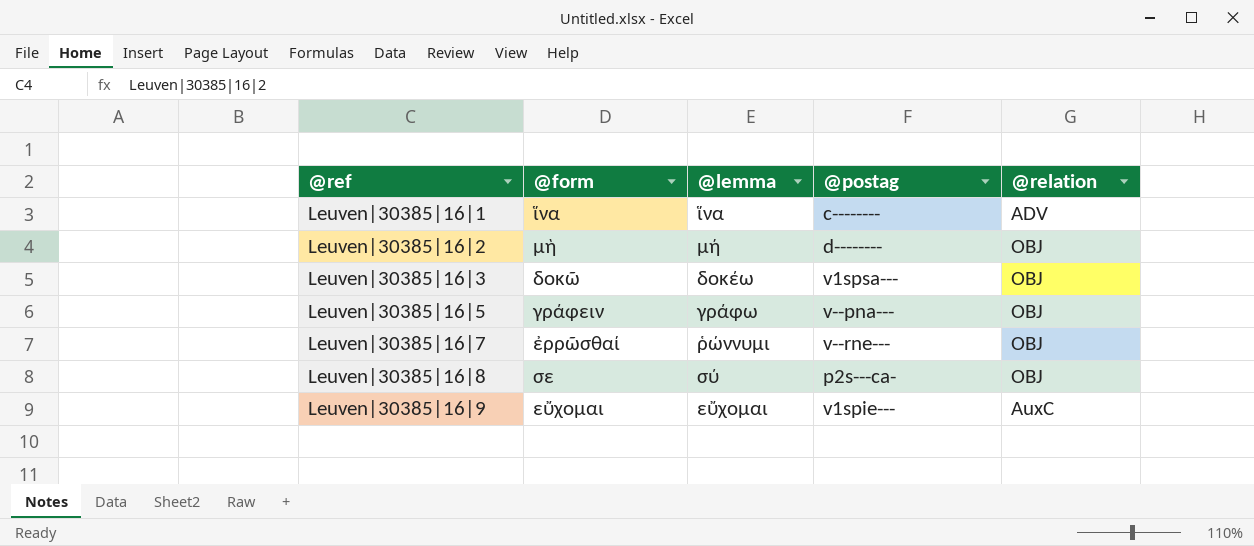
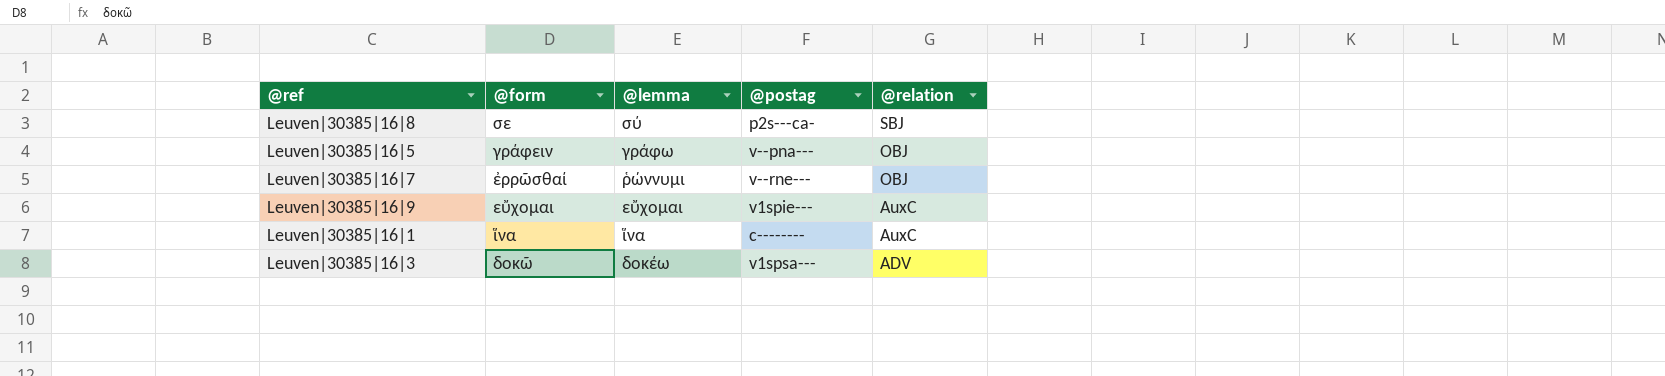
row order: @ref ascending -> @relation descending
row Leuven|30385|16|2: μὴ | μή | d-------- | OBJ -> none
Leuven|30385|16|8 | @relation: OBJ -> SBJ
Leuven|30385|16|1 | @relation: ADV -> AuxC
Leuven|30385|16|3 | @relation: OBJ -> ADV

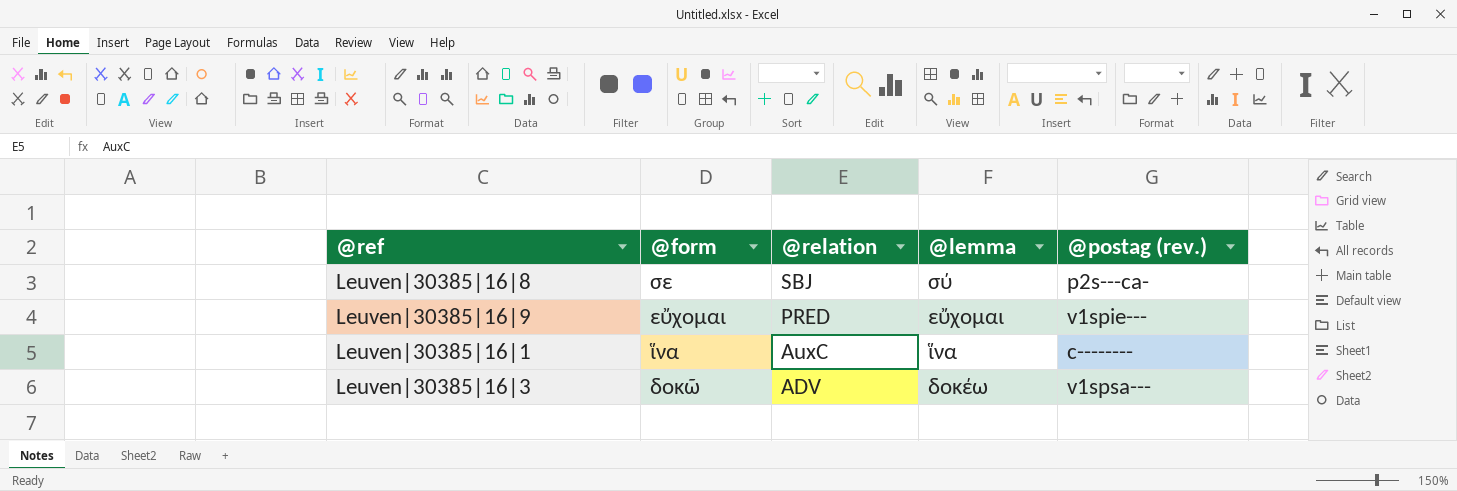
column @relation | position: 5 -> 3
column name: @postag -> @postag (rev.)
row Leuven|30385|16|5: γράφειν | γράφω | v--pna--- | OBJ -> none
row Leuven|30385|16|7: ἐρρῶσθαί | ῥώννυμι | v--rne--- | OBJ -> none
Leuven|30385|16|9 | @relation: AuxC -> PRED

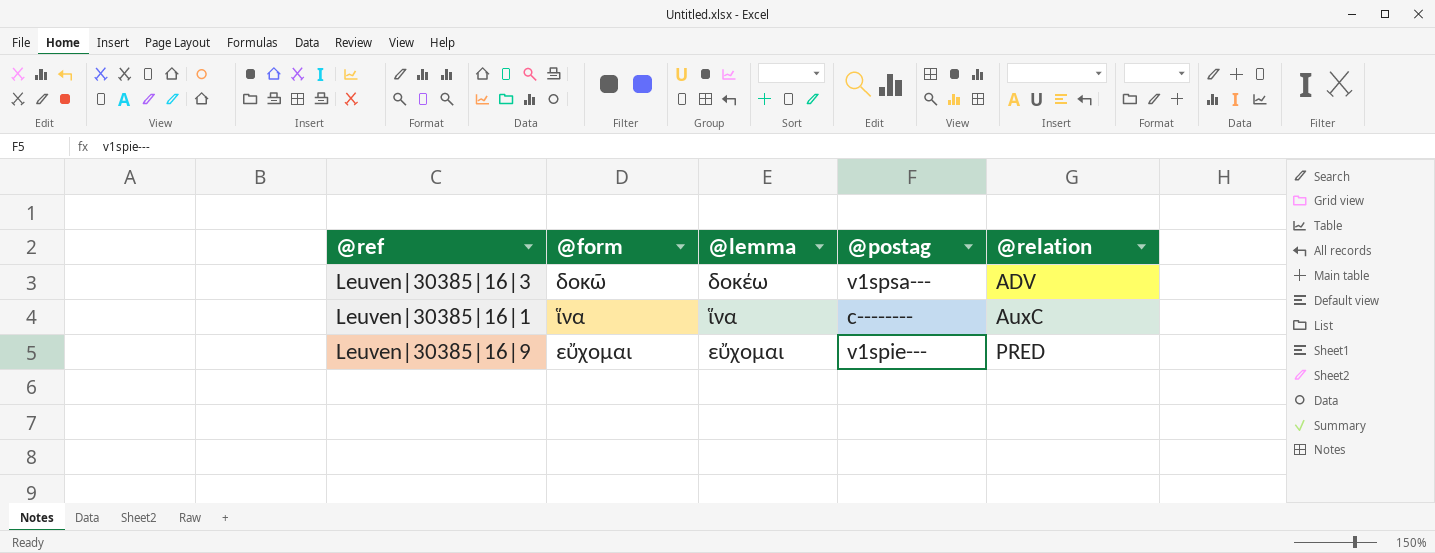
row order: @relation descending -> @relation ascending
column name: @postag (rev.) -> @postag
column @relation | position: 3 -> 5
row Leuven|30385|16|8: σε | SBJ | σύ | p2s---ca- -> none

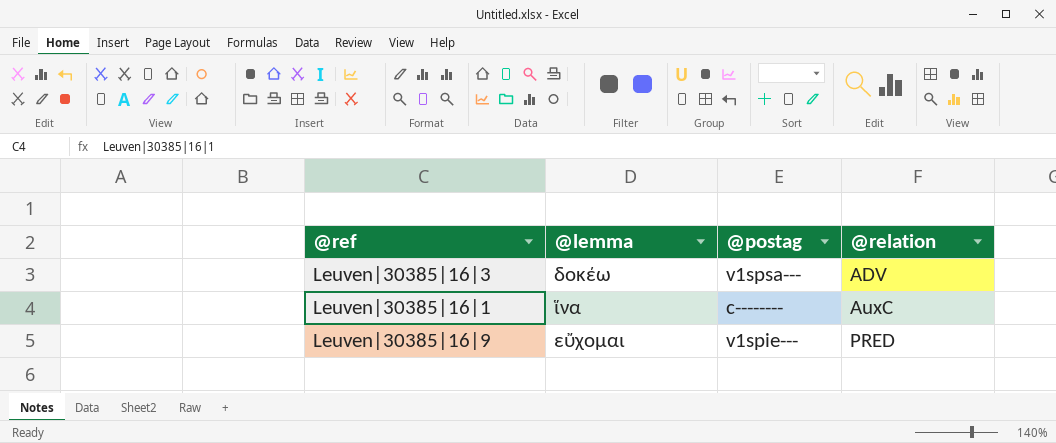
column @form | position: 2 -> none

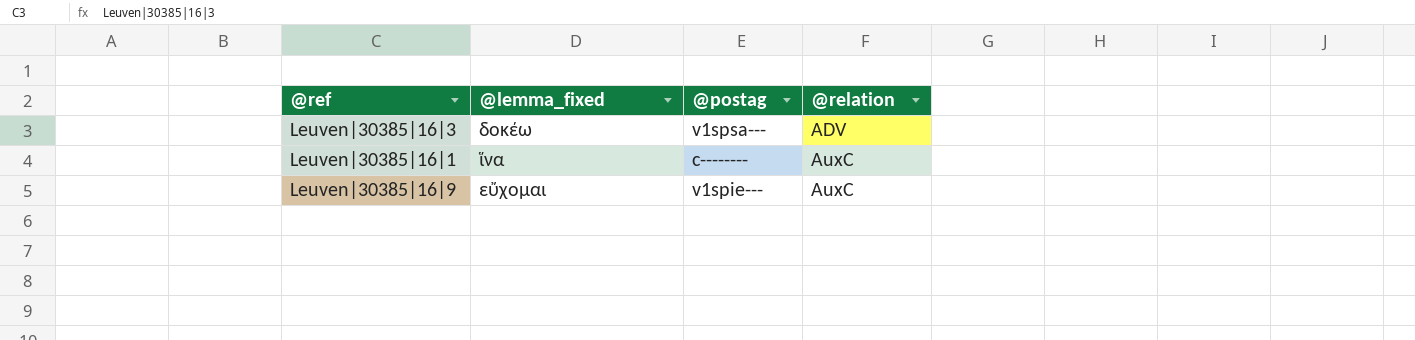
column name: @lemma -> @lemma_fixed
Leuven|30385|16|9 | @relation: PRED -> AuxC

